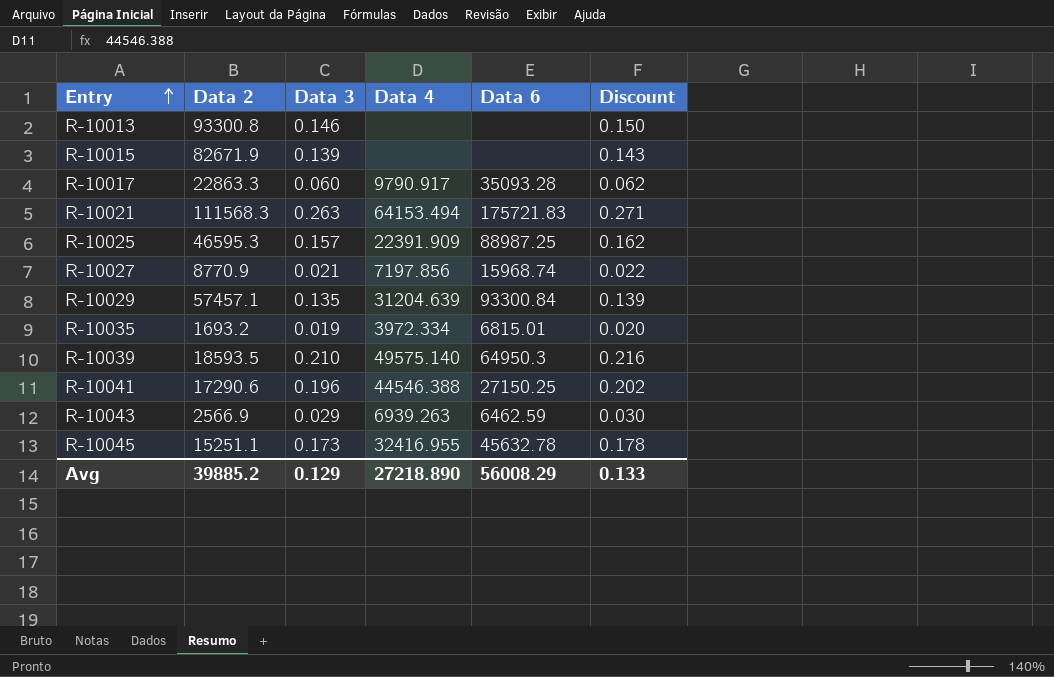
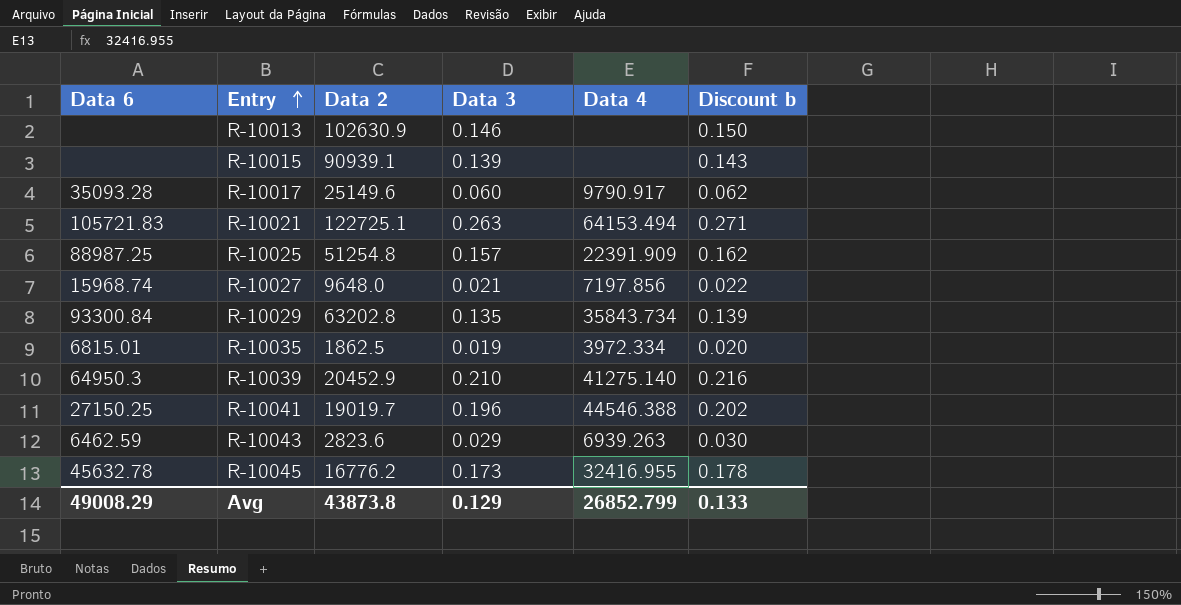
column Data 6 | position: 5 -> 1
column name: Discount -> Discount b
R-10013 | Data 2: 93300.8 -> 102630.9
R-10015 | Data 2: 82671.9 -> 90939.1
R-10017 | Data 2: 22863.3 -> 25149.6
R-10021 | Data 6: 175721.83 -> 105721.83
R-10021 | Data 2: 111568.3 -> 122725.1
R-10025 | Data 2: 46595.3 -> 51254.8
R-10027 | Data 2: 8770.9 -> 9648.0
R-10029 | Data 2: 57457.1 -> 63202.8
R-10029 | Data 4: 31204.639 -> 35843.734
R-10035 | Data 2: 1693.2 -> 1862.5
R-10039 | Data 2: 18593.5 -> 20452.9
R-10039 | Data 4: 49575.140 -> 41275.140
R-10041 | Data 2: 17290.6 -> 19019.7
R-10043 | Data 2: 2566.9 -> 2823.6
R-10045 | Data 2: 15251.1 -> 16776.2
Avg | Data 6: 56008.29 -> 49008.29
Avg | Data 2: 39885.2 -> 43873.8
Avg | Data 4: 27218.890 -> 26852.799

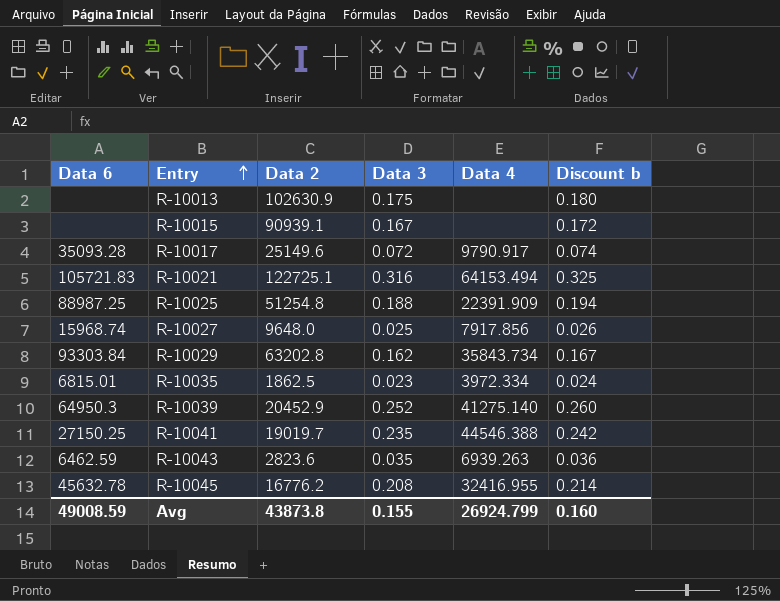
R-10013 | Data 3: 0.146 -> 0.175
R-10013 | Discount b: 0.150 -> 0.180
R-10015 | Data 3: 0.139 -> 0.167
R-10015 | Discount b: 0.143 -> 0.172
R-10017 | Data 3: 0.060 -> 0.072
R-10017 | Discount b: 0.062 -> 0.074
R-10021 | Data 3: 0.263 -> 0.316
R-10021 | Discount b: 0.271 -> 0.325
R-10025 | Data 3: 0.157 -> 0.188
R-10025 | Discount b: 0.162 -> 0.194
R-10027 | Data 3: 0.021 -> 0.025
R-10027 | Data 4: 7197.856 -> 7917.856
R-10027 | Discount b: 0.022 -> 0.026
R-10029 | Data 6: 93300.84 -> 93303.84
R-10029 | Data 3: 0.135 -> 0.162
R-10029 | Discount b: 0.139 -> 0.167
R-10035 | Data 3: 0.019 -> 0.023
R-10035 | Discount b: 0.020 -> 0.024
R-10039 | Data 3: 0.210 -> 0.252
R-10039 | Discount b: 0.216 -> 0.260
R-10041 | Data 3: 0.196 -> 0.235
R-10041 | Discount b: 0.202 -> 0.242
R-10043 | Data 3: 0.029 -> 0.035
R-10043 | Discount b: 0.030 -> 0.036
R-10045 | Data 3: 0.173 -> 0.208
R-10045 | Discount b: 0.178 -> 0.214
Avg | Data 6: 49008.29 -> 49008.59
Avg | Data 3: 0.129 -> 0.155
Avg | Data 4: 26852.799 -> 26924.799
Avg | Discount b: 0.133 -> 0.160

